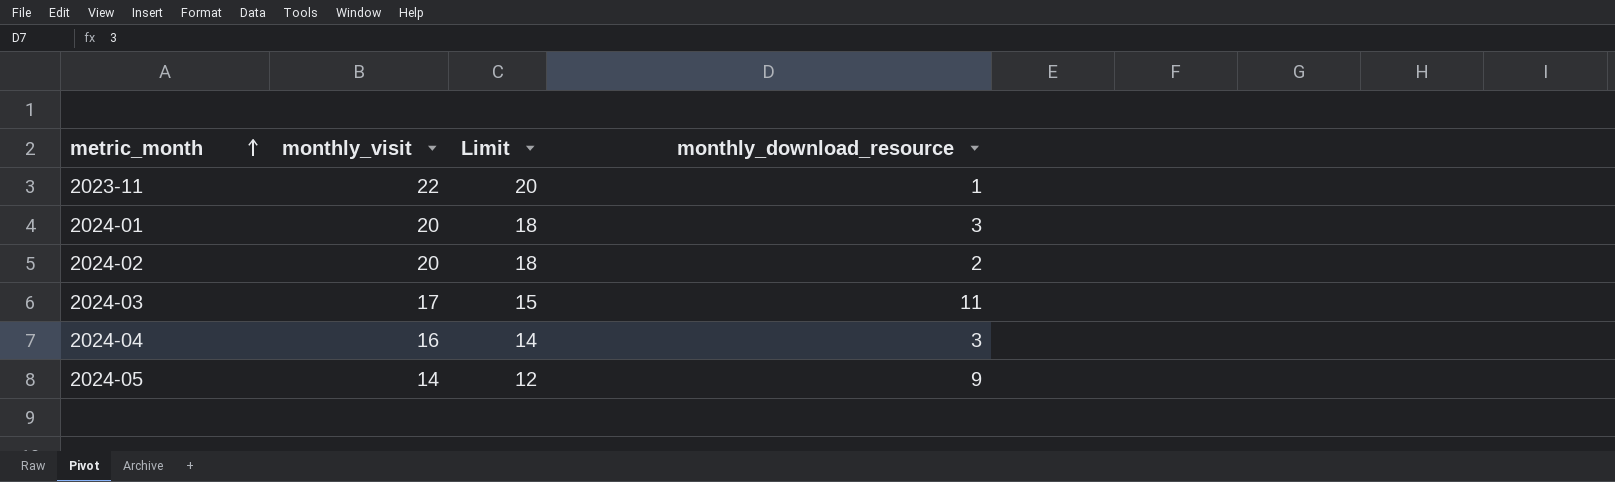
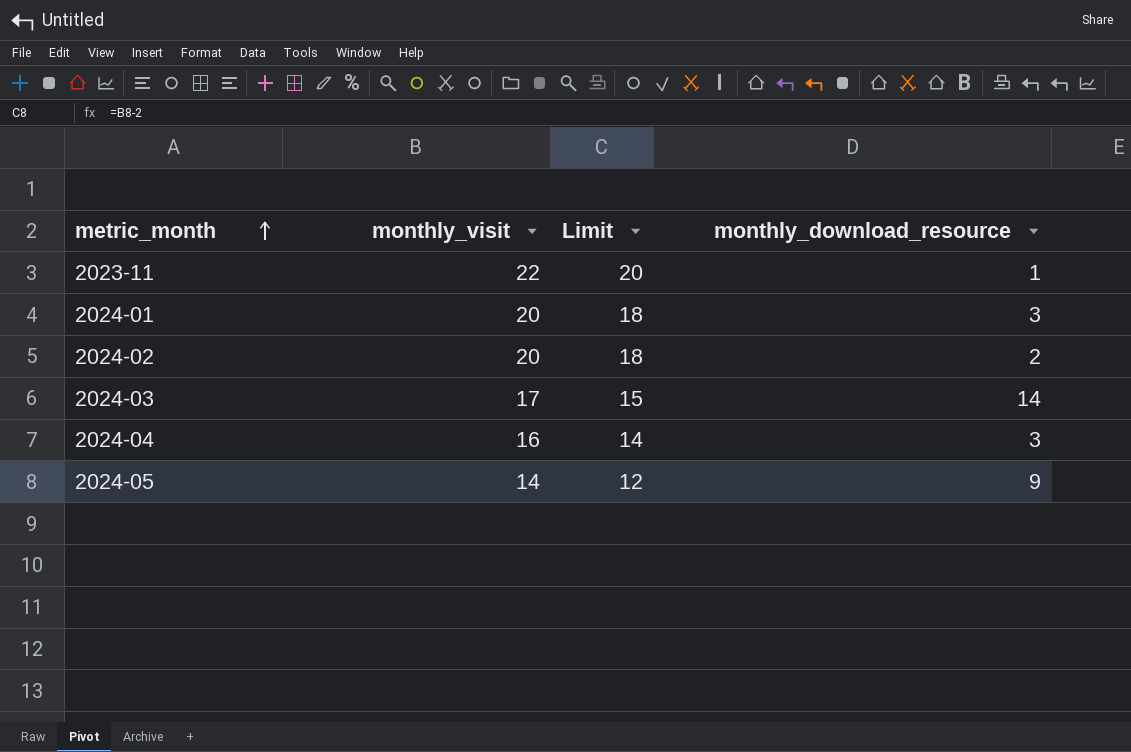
2024-03 | monthly_download_resource: 11 -> 14

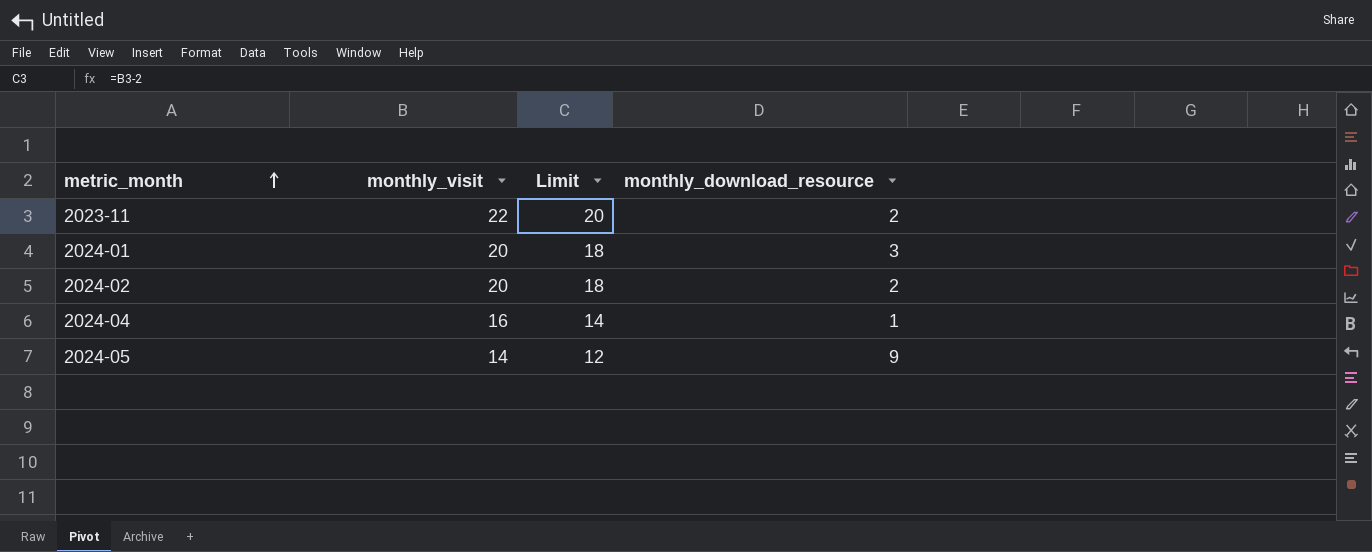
row 2024-03: 17 | 15 | 14 -> none
2023-11 | monthly_download_resource: 1 -> 2
2024-04 | monthly_download_resource: 3 -> 1

